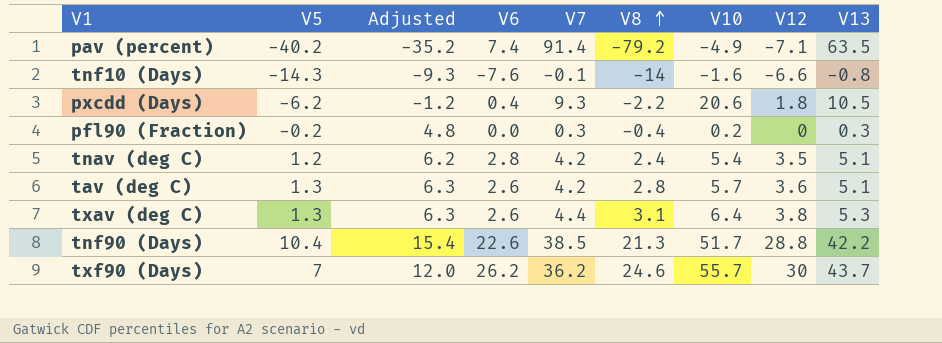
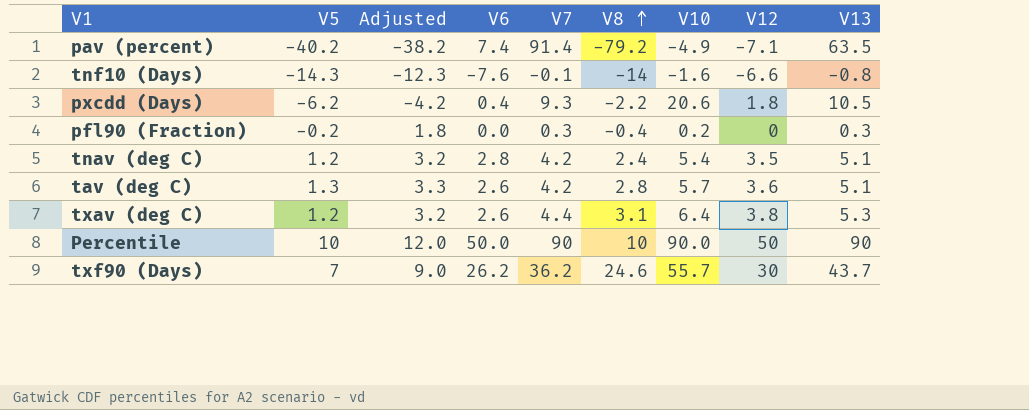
column Adjusted | formula: [V5] + 5 -> [V5] + 2
row tnf90 (Days): 10.4 | 15.4 | 22.6 | 38.5 | 21.3 | 51.7 | 28.8 | 42.2 -> none
txav (deg C) | V5: 1.3 -> 1.2
row Percentile: none -> 10 | 12.0 | 50.0 | 90 | 10 | 90.0 | 50 | 90

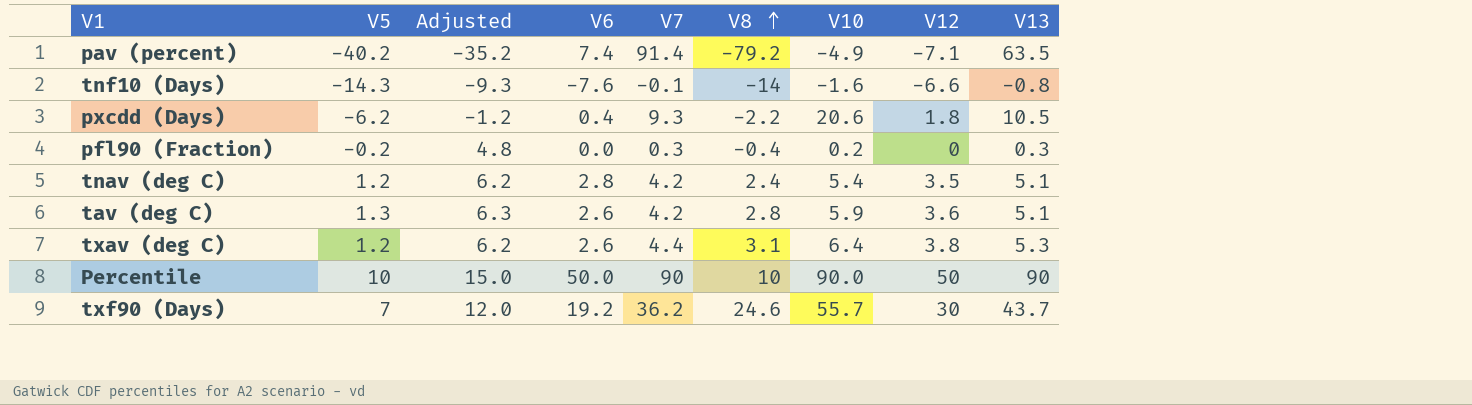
column Adjusted | formula: [V5] + 2 -> [V5] + 5
tav (deg C) | V10: 5.7 -> 5.9
txf90 (Days) | V6: 26.2 -> 19.2

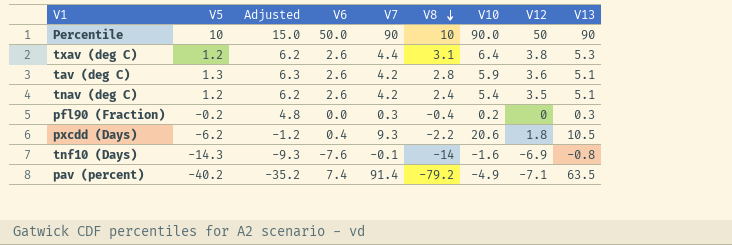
row order: V8 ascending -> V8 descending
row txf90 (Days): 7 | 12.0 | 19.2 | 36.2 | 24.6 | 55.7 | 30 | 43.7 -> none
tnav (deg C) | V6: 2.8 -> 2.6
tnf10 (Days) | V12: -6.6 -> -6.9

